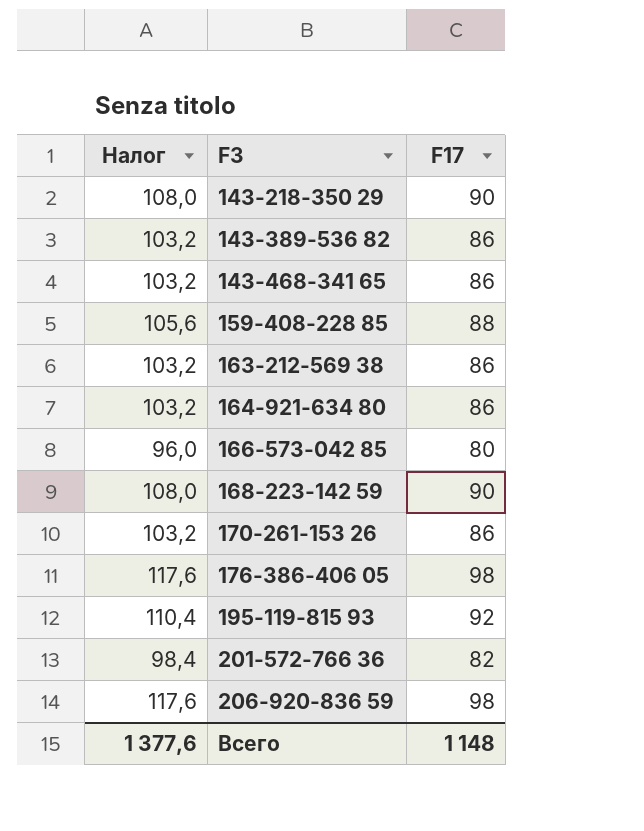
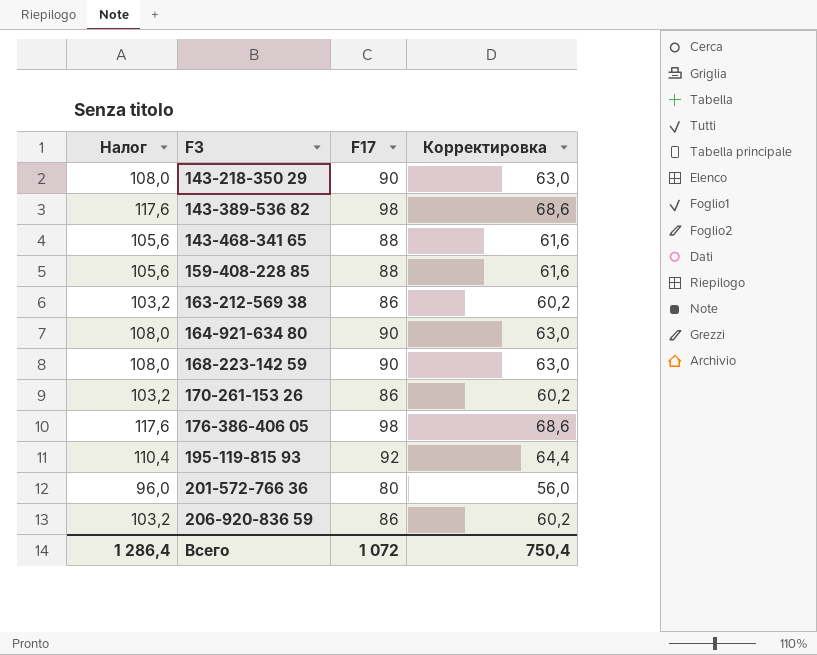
column Корректировка | formula: none -> [F17] * 0,7
row 166-573-042 85: 96,0 | 80 -> none
143-389-536 82 | Налог: 103,2 -> 117,6
143-389-536 82 | F17: 86 -> 98
143-468-341 65 | Налог: 103,2 -> 105,6
143-468-341 65 | F17: 86 -> 88
164-921-634 80 | Налог: 103,2 -> 108,0
164-921-634 80 | F17: 86 -> 90
201-572-766 36 | Налог: 98,4 -> 96,0
201-572-766 36 | F17: 82 -> 80
206-920-836 59 | Налог: 117,6 -> 103,2
206-920-836 59 | F17: 98 -> 86
Всего | Налог: 1 377,6 -> 1 286,4
Всего | F17: 1 148 -> 1 072

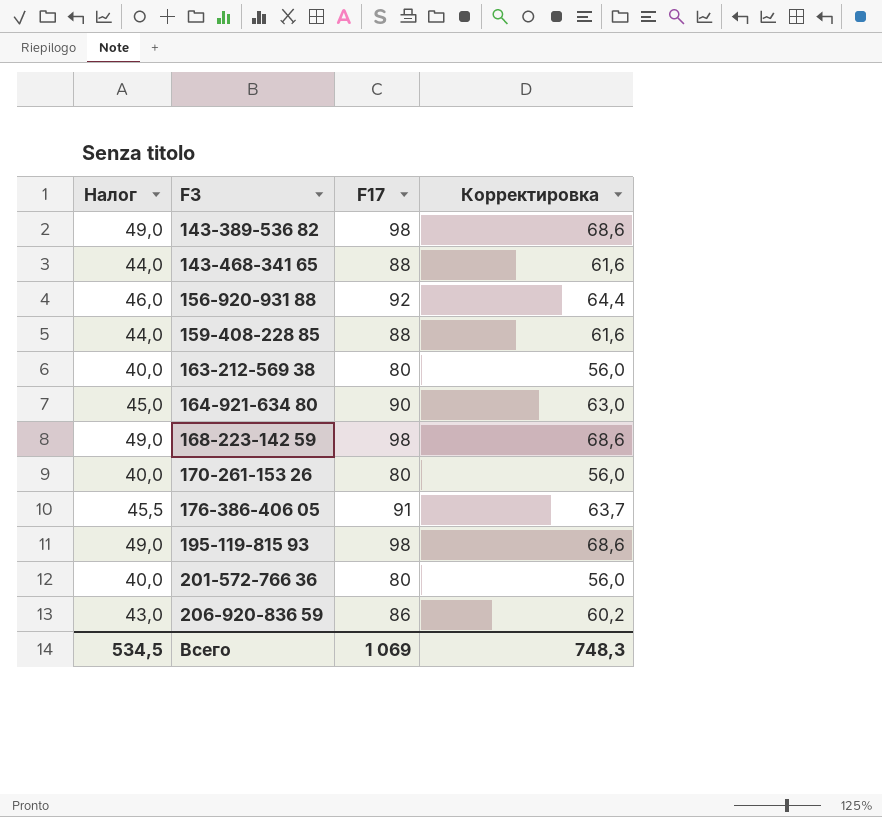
column Налог | formula: [F17] * 1,2 -> [F17] * 0,5
row 143-218-350 29: 108,0 | 90 | 63,0 -> none
row 156-920-931 88: none -> 46,0 | 92 | 64,4
163-212-569 38 | F17: 86 -> 80
163-212-569 38 | Корректировка: 60,2 -> 56,0
168-223-142 59 | F17: 90 -> 98
168-223-142 59 | Корректировка: 63,0 -> 68,6
170-261-153 26 | F17: 86 -> 80
170-261-153 26 | Корректировка: 60,2 -> 56,0
176-386-406 05 | F17: 98 -> 91
176-386-406 05 | Корректировка: 68,6 -> 63,7
195-119-815 93 | F17: 92 -> 98
195-119-815 93 | Корректировка: 64,4 -> 68,6
Всего | Налог: 1 286,4 -> 534,5
Всего | F17: 1 072 -> 1 069
Всего | Корректировка: 750,4 -> 748,3

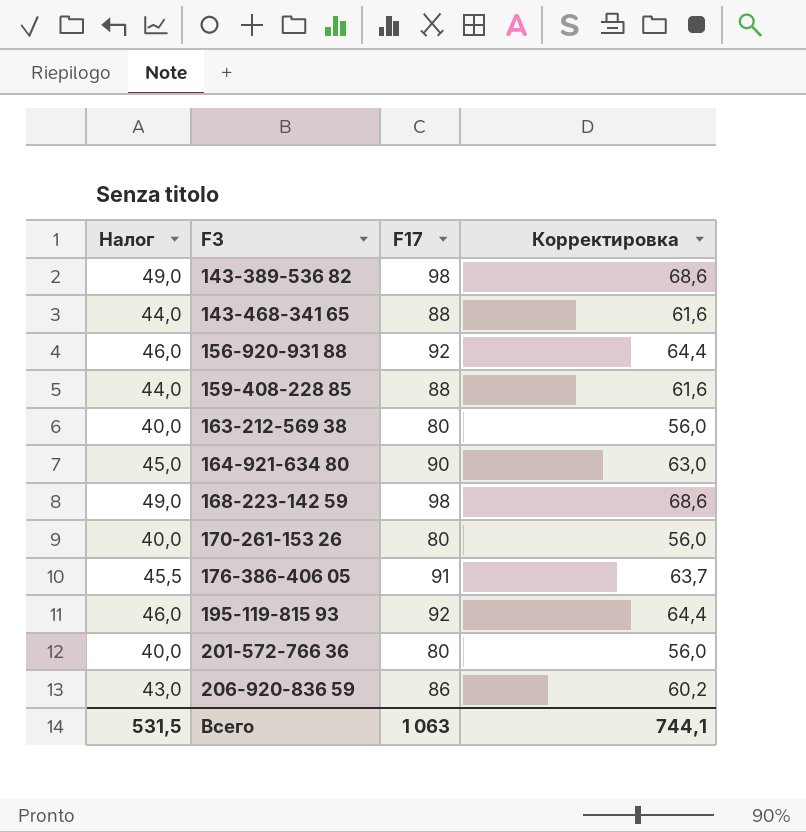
195-119-815 93 | Налог: 49,0 -> 46,0
195-119-815 93 | F17: 98 -> 92
195-119-815 93 | Корректировка: 68,6 -> 64,4
Всего | Налог: 534,5 -> 531,5
Всего | F17: 1 069 -> 1 063
Всего | Корректировка: 748,3 -> 744,1

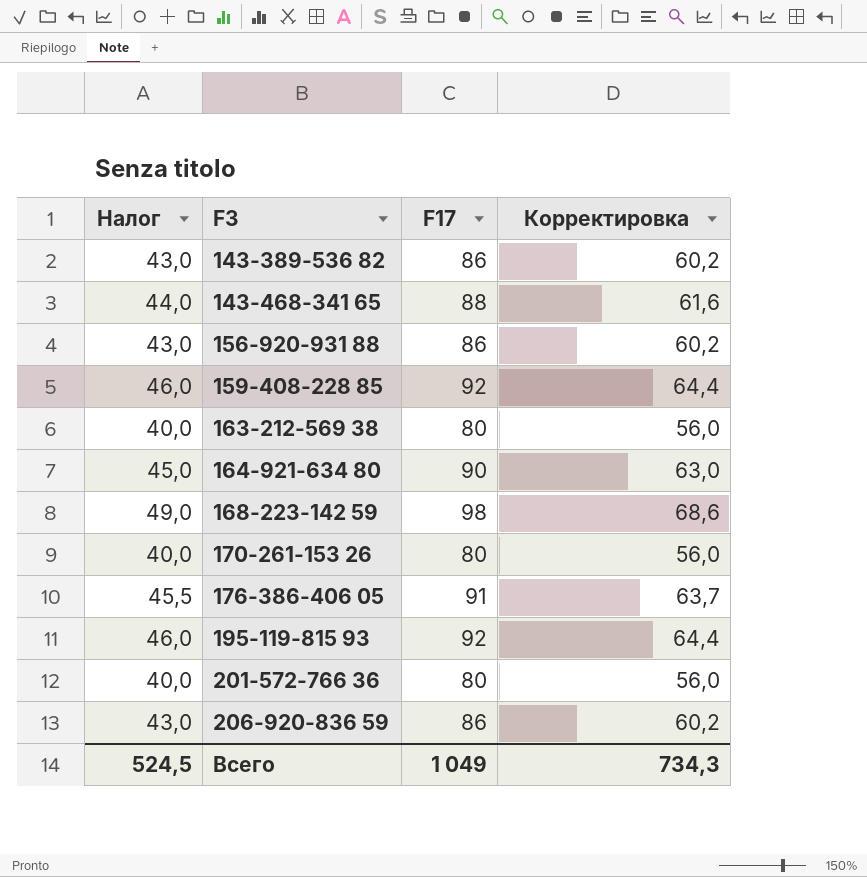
143-389-536 82 | Налог: 49,0 -> 43,0
143-389-536 82 | F17: 98 -> 86
143-389-536 82 | Корректировка: 68,6 -> 60,2
156-920-931 88 | Налог: 46,0 -> 43,0
156-920-931 88 | F17: 92 -> 86
156-920-931 88 | Корректировка: 64,4 -> 60,2
159-408-228 85 | Налог: 44,0 -> 46,0
159-408-228 85 | F17: 88 -> 92
159-408-228 85 | Корректировка: 61,6 -> 64,4
Всего | Налог: 531,5 -> 524,5
Всего | F17: 1 063 -> 1 049
Всего | Корректировка: 744,1 -> 734,3

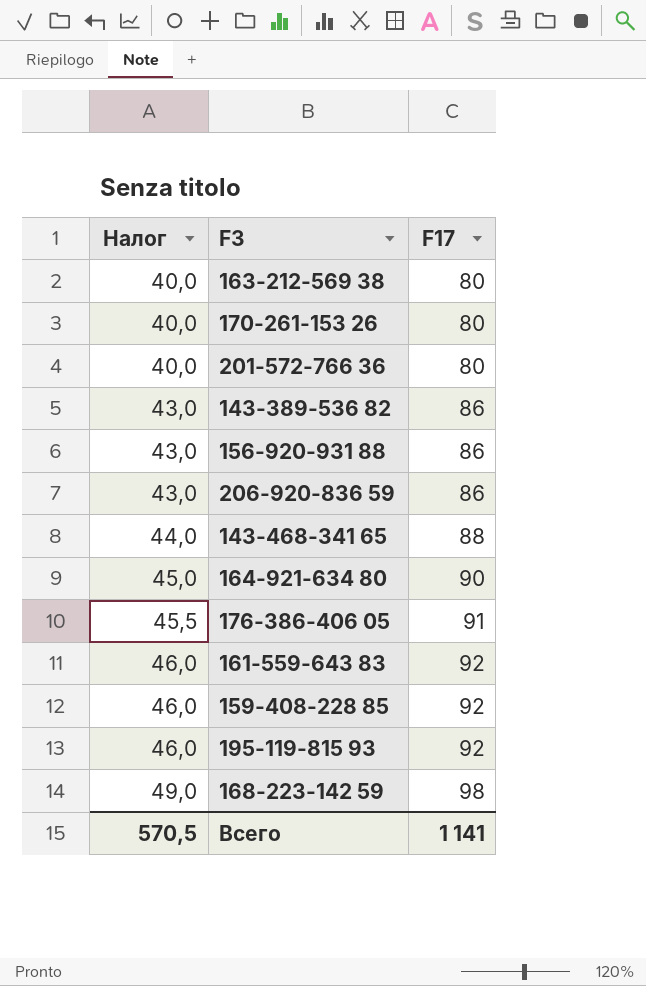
row order: F3 ascending -> Налог ascending
column Корректировка | formula: [F17] * 0,7 -> none
row 161-559-643 83: none -> 46,0 | 92
Всего | Налог: 524,5 -> 570,5
Всего | F17: 1 049 -> 1 141

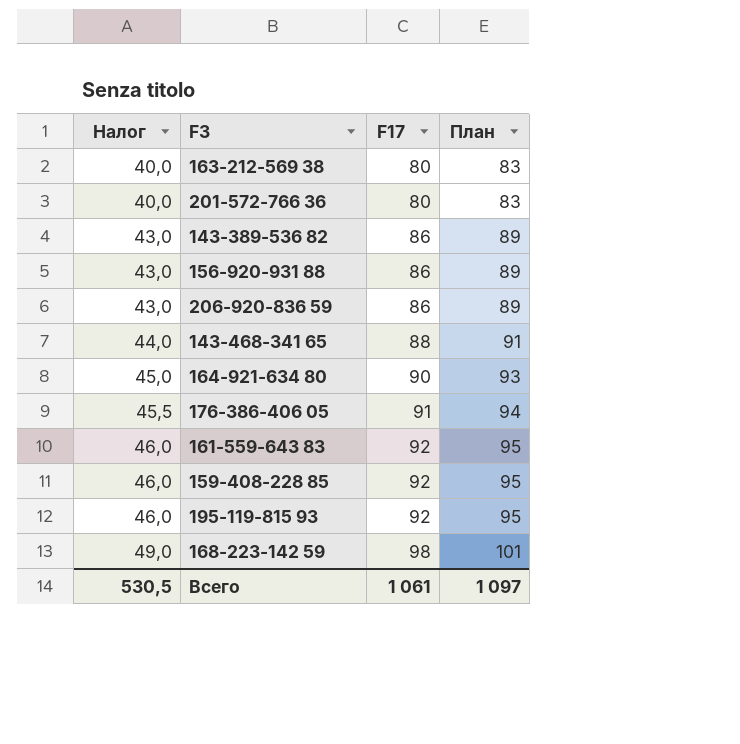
column План | formula: none -> [F17] + 3
row 170-261-153 26: 40,0 | 80 -> none
Всего | Налог: 570,5 -> 530,5
Всего | F17: 1 141 -> 1 061

